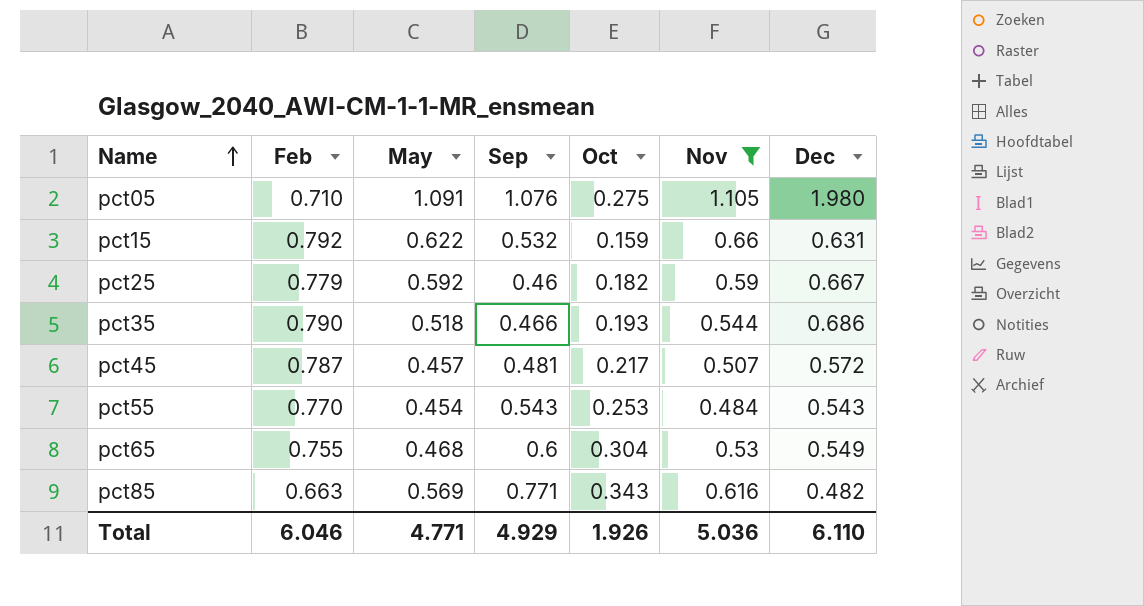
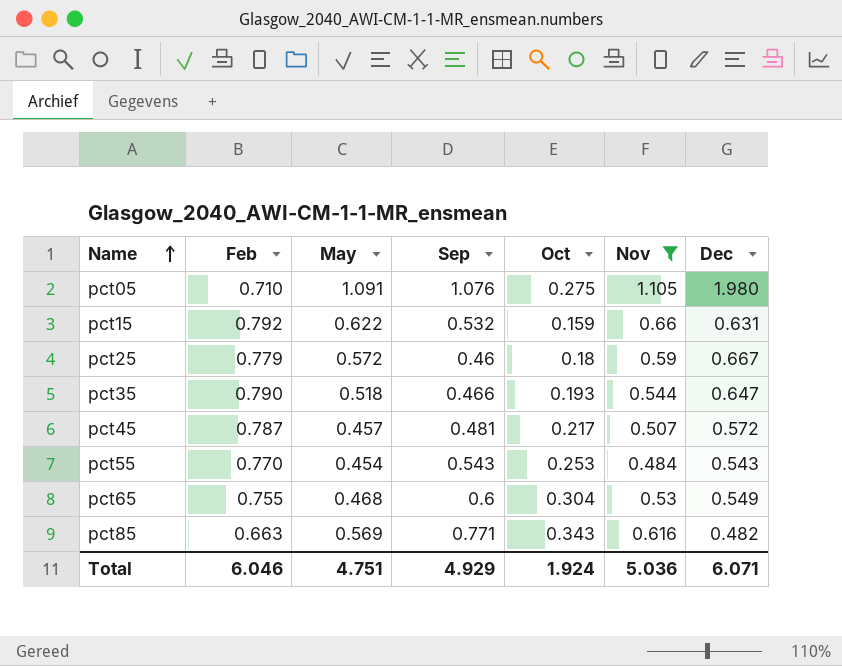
pct25 | May: 0.592 -> 0.572
pct25 | Oct: 0.182 -> 0.18
pct35 | Dec: 0.686 -> 0.647
Total | May: 4.771 -> 4.751
Total | Oct: 1.926 -> 1.924
Total | Dec: 6.110 -> 6.071

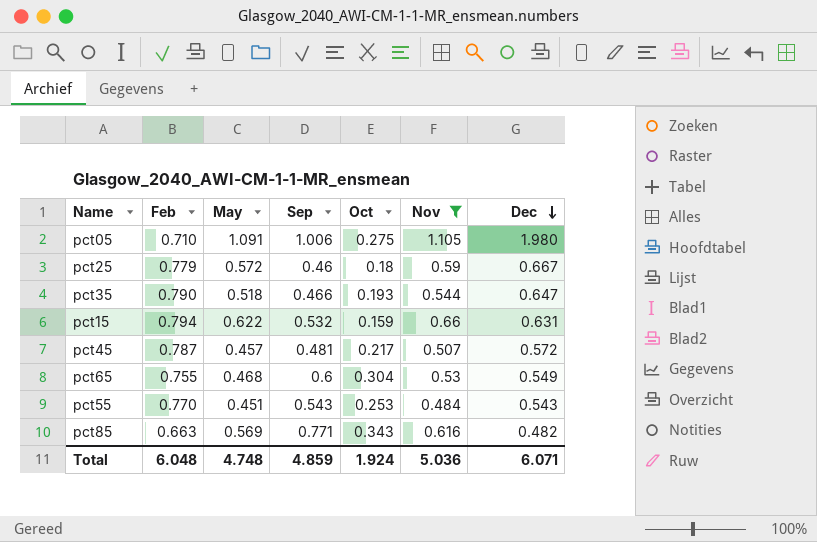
row order: Name ascending -> Dec descending
pct05 | Sep: 1.076 -> 1.006
pct15 | Feb: 0.792 -> 0.794
pct55 | May: 0.454 -> 0.451
Total | Feb: 6.046 -> 6.048
Total | May: 4.751 -> 4.748
Total | Sep: 4.929 -> 4.859

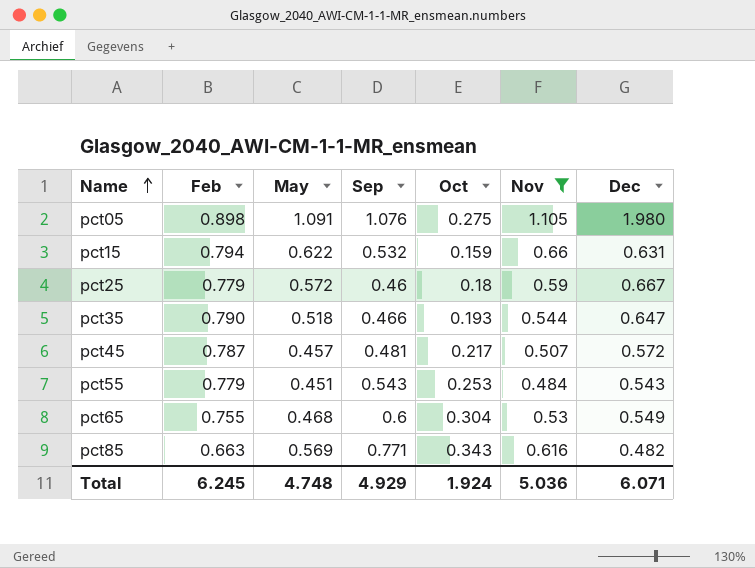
row order: Dec descending -> Name ascending
pct05 | Feb: 0.710 -> 0.898
pct05 | Sep: 1.006 -> 1.076
pct55 | Feb: 0.770 -> 0.779
Total | Feb: 6.048 -> 6.245
Total | Sep: 4.859 -> 4.929

